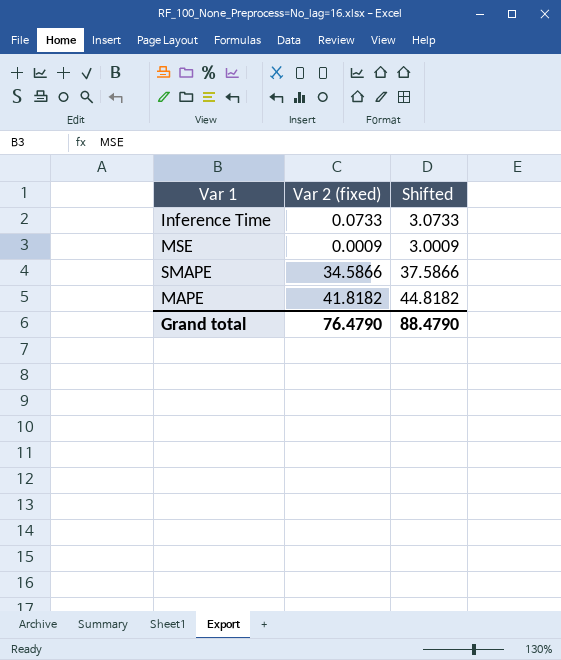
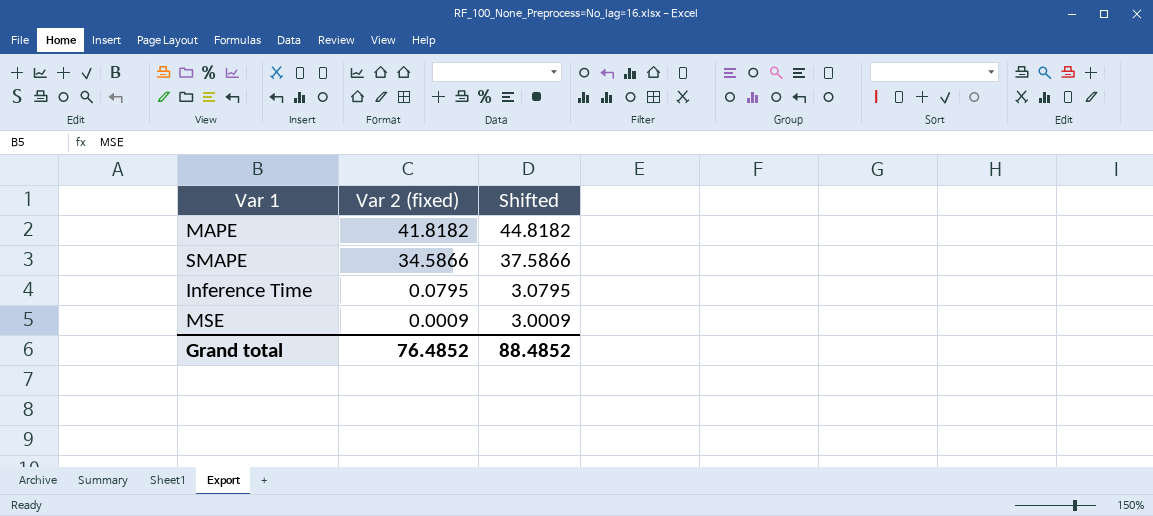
row order: none -> Var 2 (fixed) descending
Inference Time | Var 2 (fixed): 0.0733 -> 0.0795
Inference Time | Shifted: 3.0733 -> 3.0795
Grand total | Var 2 (fixed): 76.4790 -> 76.4852
Grand total | Shifted: 88.4790 -> 88.4852

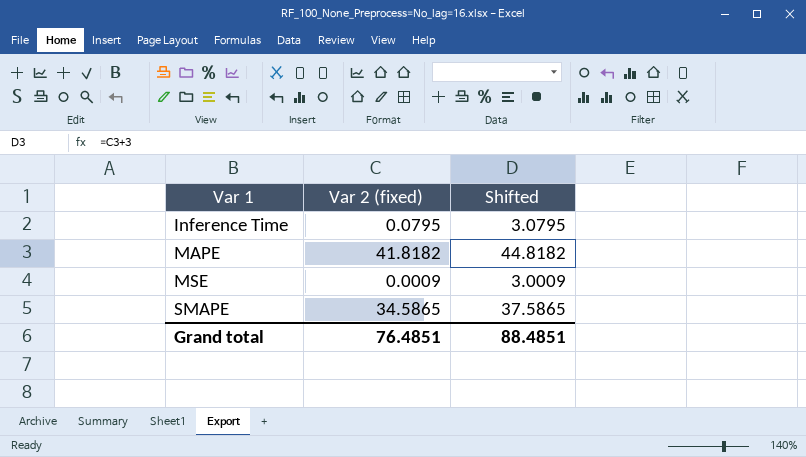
row order: Var 2 (fixed) descending -> Var 1 ascending
SMAPE | Var 2 (fixed): 34.5866 -> 34.5865
SMAPE | Shifted: 37.5866 -> 37.5865
Grand total | Var 2 (fixed): 76.4852 -> 76.4851
Grand total | Shifted: 88.4852 -> 88.4851

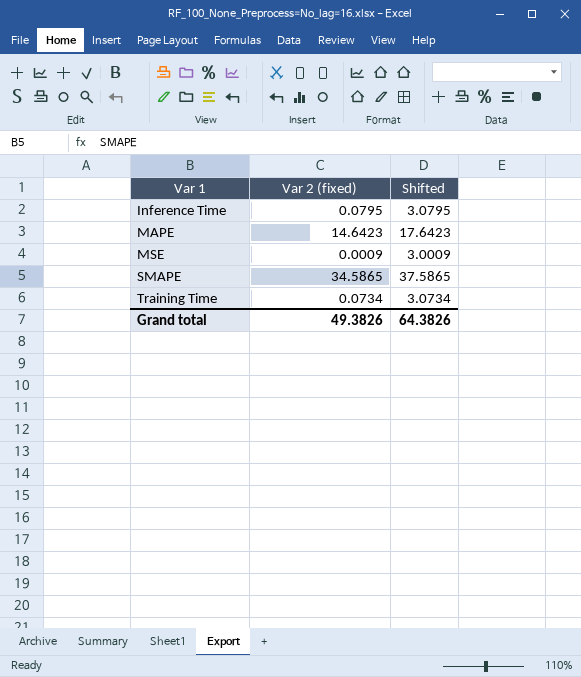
MAPE | Var 2 (fixed): 41.8182 -> 14.6423
MAPE | Shifted: 44.8182 -> 17.6423
row Training Time: none -> 0.0734 | 3.0734
Grand total | Var 2 (fixed): 76.4851 -> 49.3826
Grand total | Shifted: 88.4851 -> 64.3826

